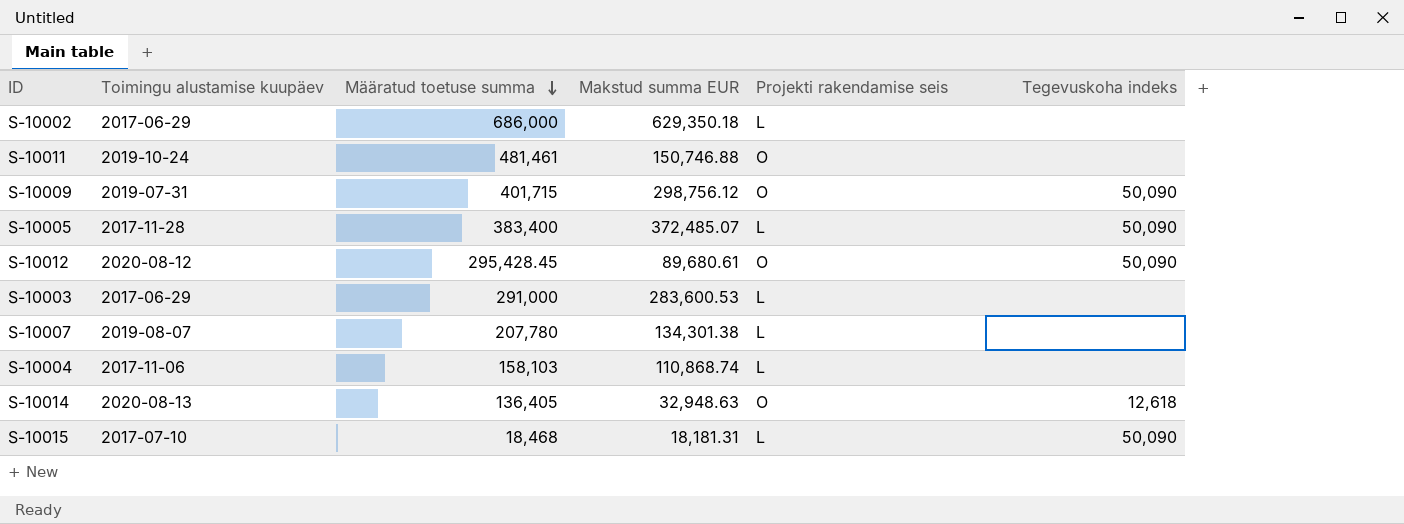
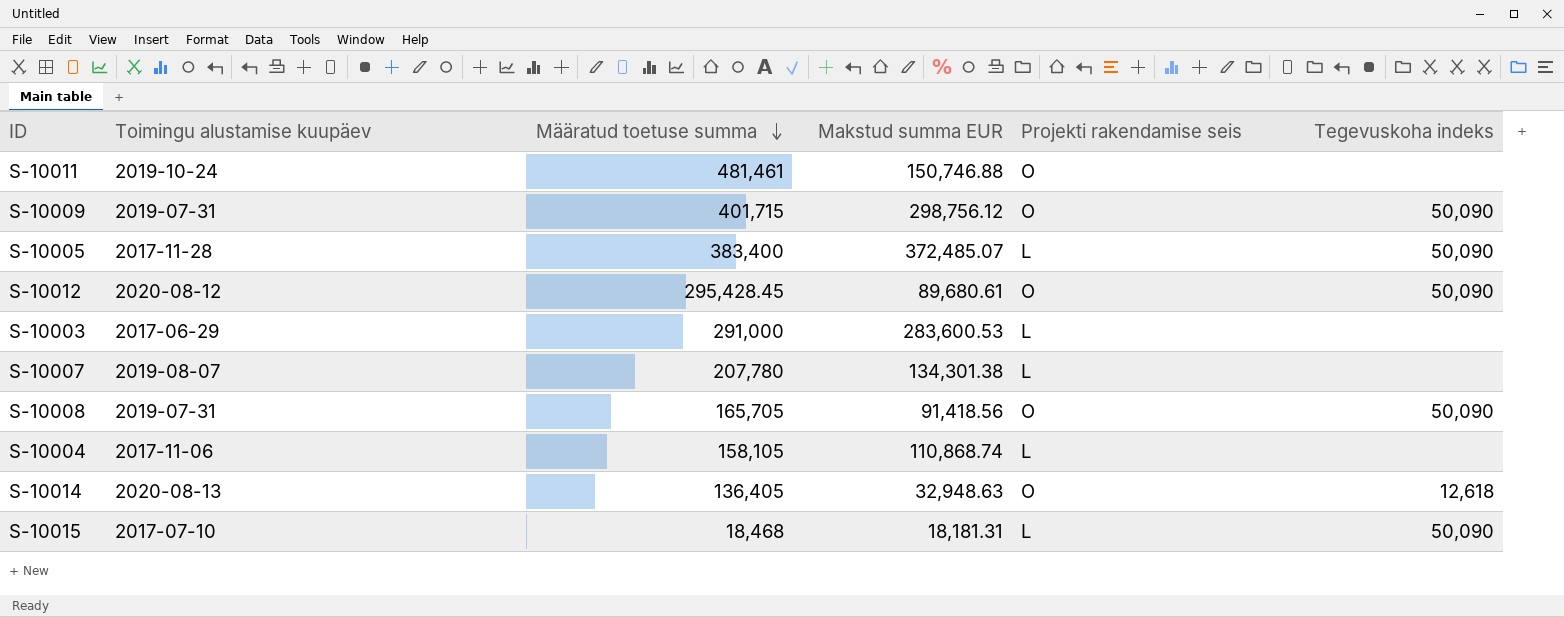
row S-10002: 2017-06-29 | 686,000 | 629,350.18 | L | none -> none
row S-10008: none -> 2019-07-31 | 165,705 | 91,418.56 | O | 50,090
S-10004 | Määratud toetuse summa: 158,103 -> 158,105

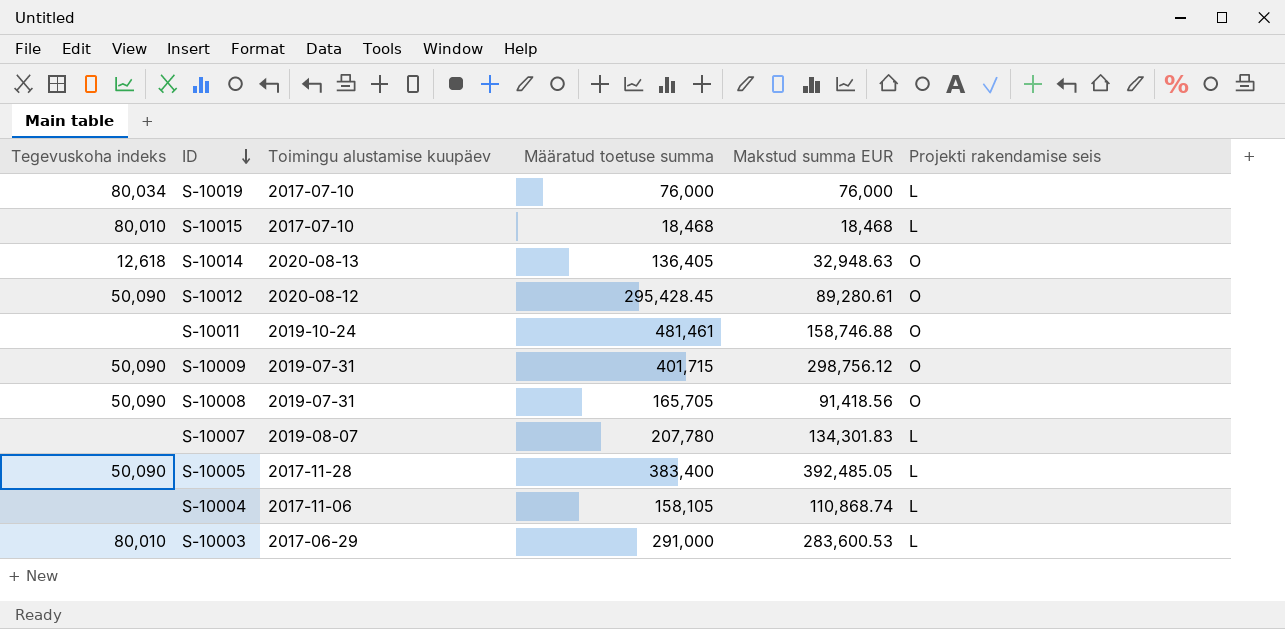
row order: Määratud toetuse summa descending -> ID descending
column Tegevuskoha indeks | position: 6 -> 1
row S-10019: none -> 80,034 | 2017-07-10 | 76,000 | 76,000 | L
S-10015 | Tegevuskoha indeks: 50,090 -> 80,010
S-10015 | Makstud summa EUR: 18,181.31 -> 18,468
S-10012 | Makstud summa EUR: 89,680.61 -> 89,280.61
S-10011 | Makstud summa EUR: 150,746.88 -> 158,746.88
S-10007 | Makstud summa EUR: 134,301.38 -> 134,301.83
S-10005 | Makstud summa EUR: 372,485.07 -> 392,485.05
S-10003 | Tegevuskoha indeks: none -> 80,010

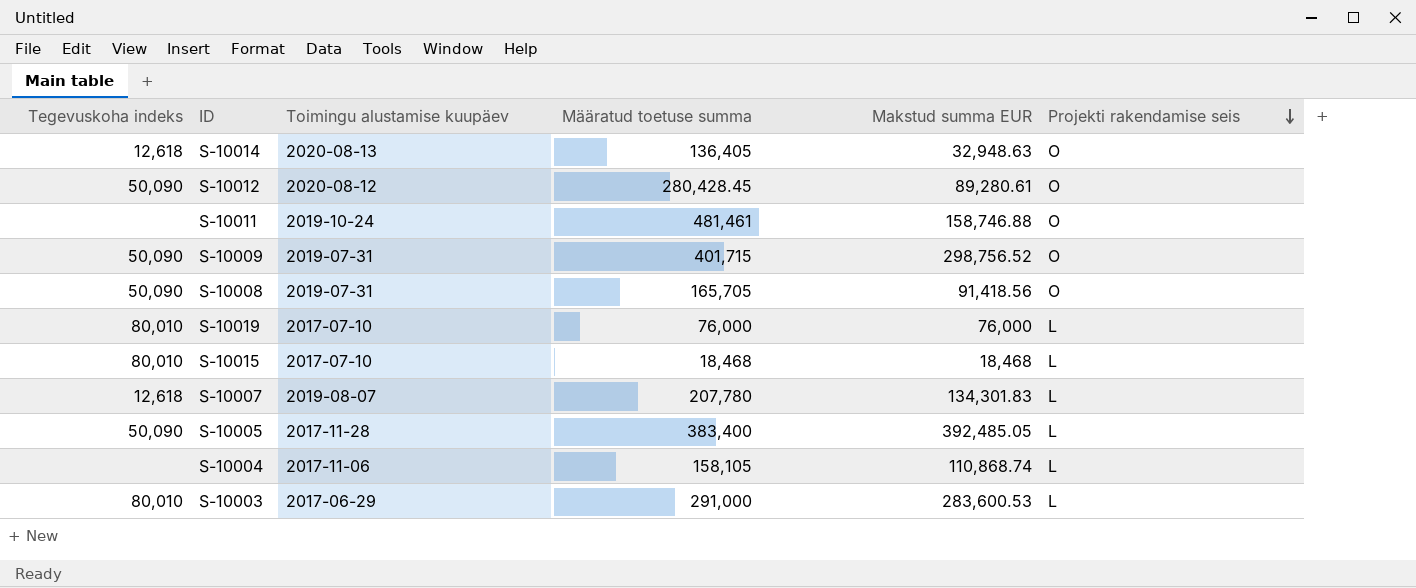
row order: ID descending -> Projekti rakendamise seis descending
S-10012 | Määratud toetuse summa: 295,428.45 -> 280,428.45
S-10009 | Makstud summa EUR: 298,756.12 -> 298,756.52
S-10019 | Tegevuskoha indeks: 80,034 -> 80,010
S-10007 | Tegevuskoha indeks: none -> 12,618

